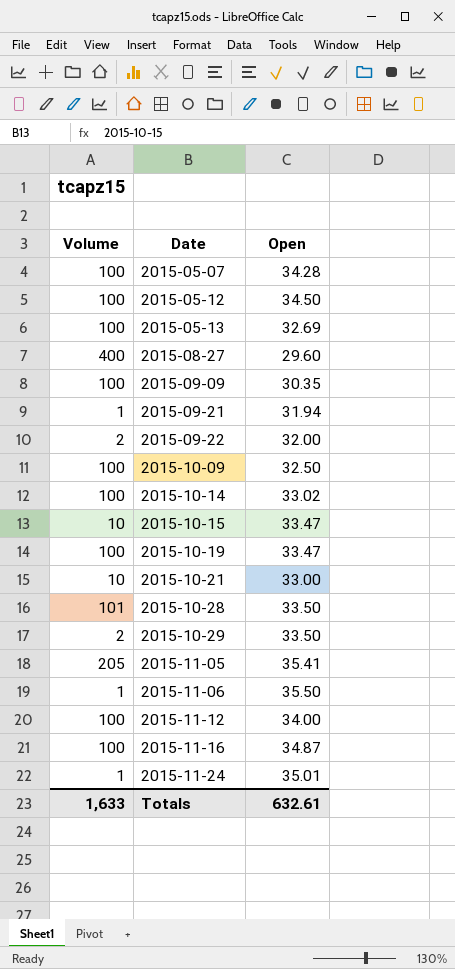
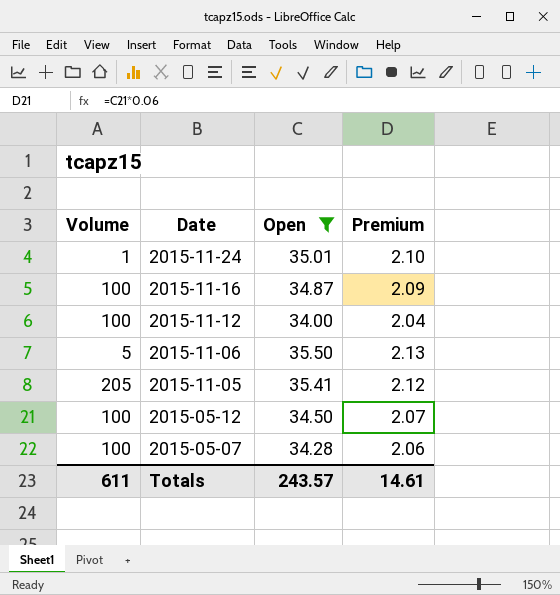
filter: none -> Open >= 34.00
row order: Date ascending -> Date descending
column Premium | formula: none -> [Open] * 0.06
2015-11-06 | Volume: 1 -> 5
Totals | Volume: 1,633 -> 611
Totals | Open: 632.61 -> 243.57

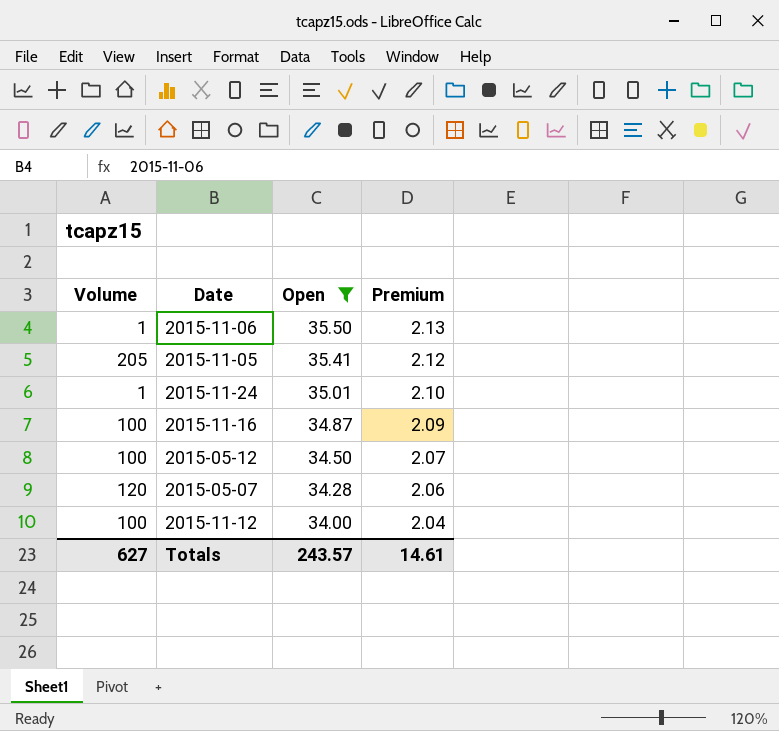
row order: Date descending -> Open descending
2015-11-06 | Volume: 5 -> 1
2015-05-07 | Volume: 100 -> 120
Totals | Volume: 611 -> 627

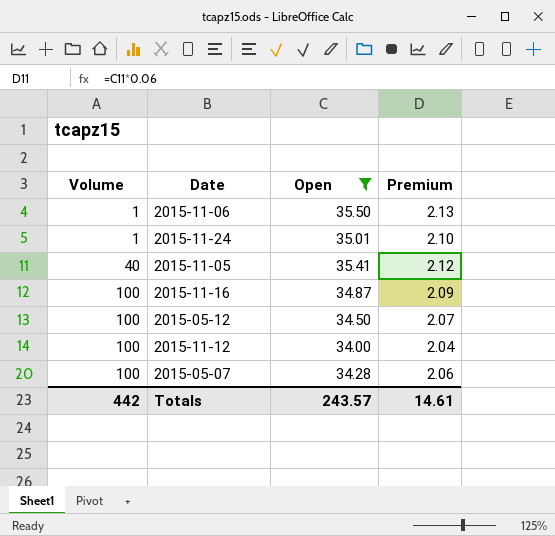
row order: Open descending -> Volume ascending
2015-11-05 | Volume: 205 -> 40
2015-05-07 | Volume: 120 -> 100
Totals | Volume: 627 -> 442

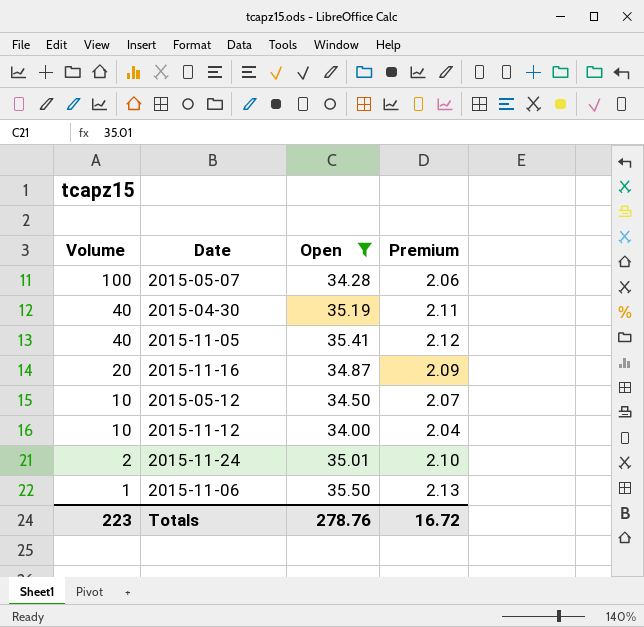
row order: Volume ascending -> Volume descending
row 2015-04-30: none -> 40 | 35.19 | 2.11
2015-11-16 | Volume: 100 -> 20
2015-05-12 | Volume: 100 -> 10
2015-11-12 | Volume: 100 -> 10
2015-11-24 | Volume: 1 -> 2
Totals | Volume: 442 -> 223
Totals | Open: 243.57 -> 278.76
Totals | Premium: 14.61 -> 16.72

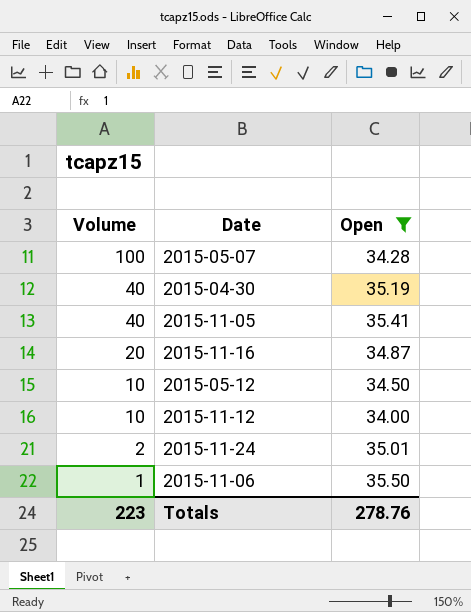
column Premium | formula: [Open] * 0.06 -> none

